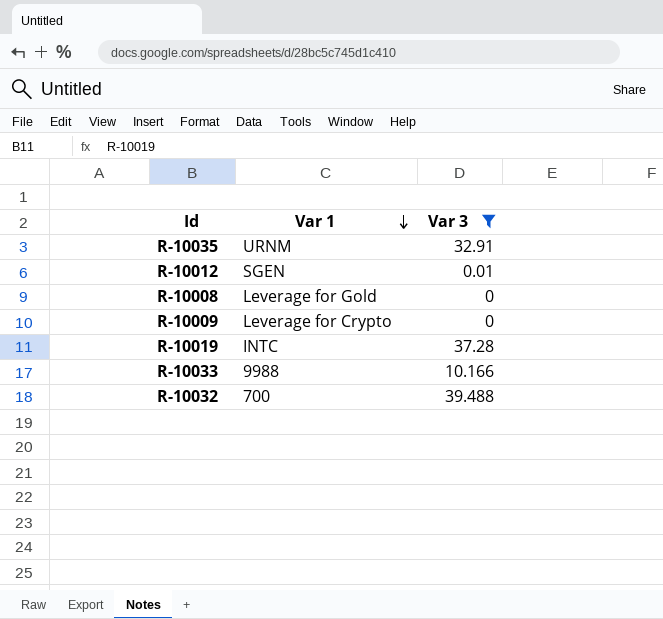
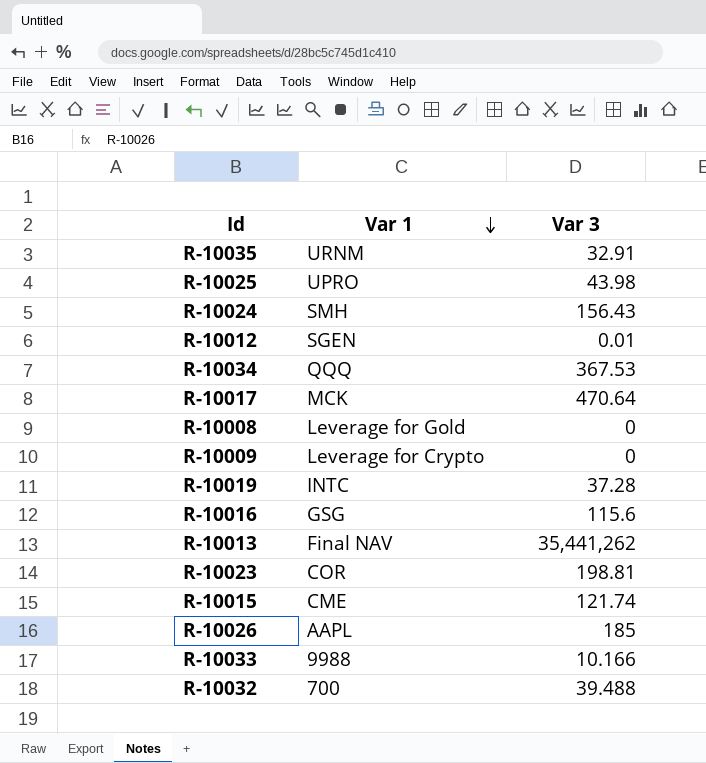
filter: Var 3 <= 39.488 -> none

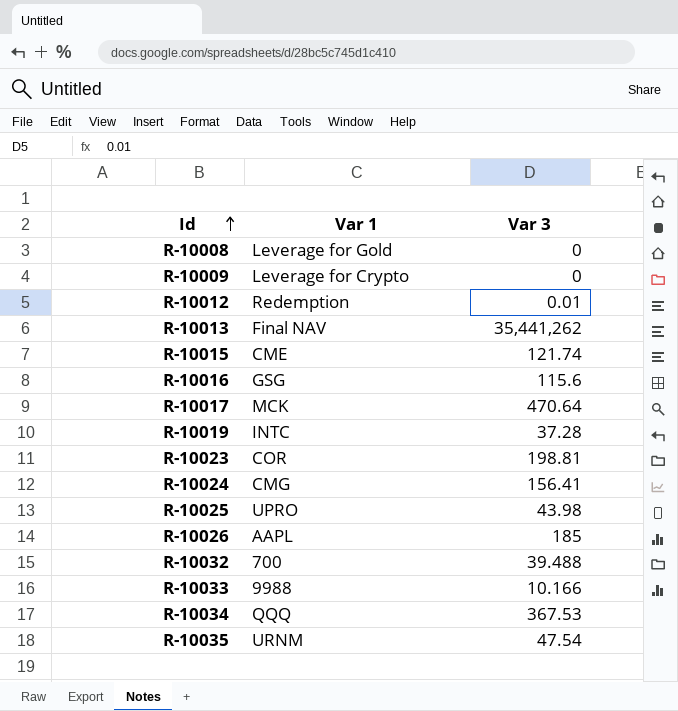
row order: Var 1 descending -> Id ascending
R-10012 | Var 1: SGEN -> Redemption
R-10024 | Var 1: SMH -> CMG
R-10024 | Var 3: 156.43 -> 156.41
R-10035 | Var 3: 32.91 -> 47.54

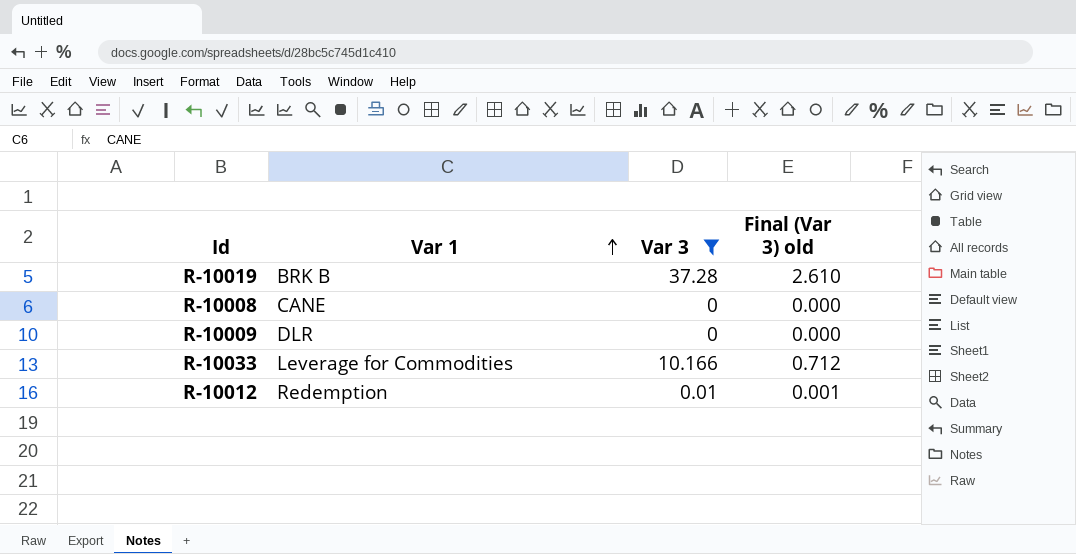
filter: none -> Var 3 <= 37.28
row order: Id ascending -> Var 1 ascending
column Final (Var 3) old | formula: none -> [Var 3] * 0.07
R-10019 | Var 1: INTC -> BRK B
R-10008 | Var 1: Leverage for Gold -> CANE
R-10009 | Var 1: Leverage for Crypto -> DLR
R-10033 | Var 1: 9988 -> Leverage for Commodities

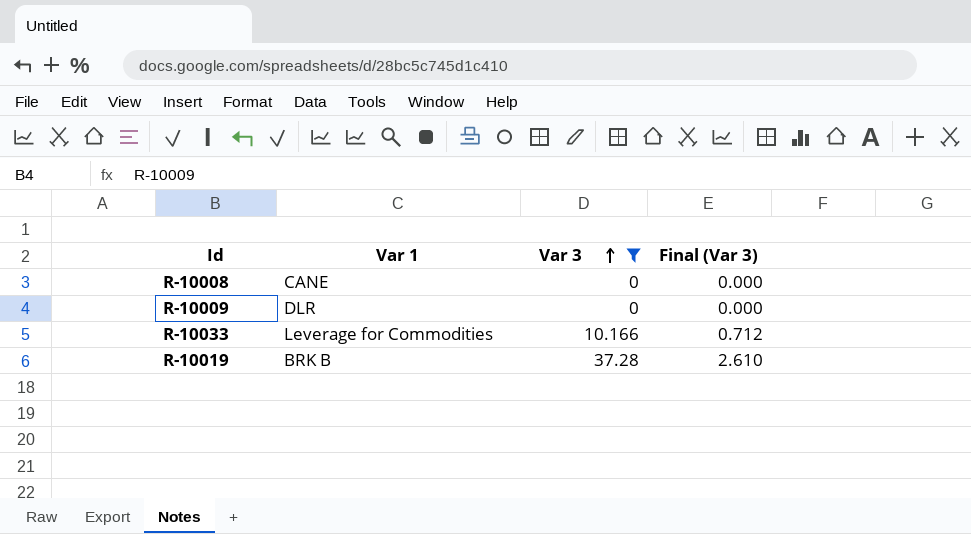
row order: Var 1 ascending -> Var 3 ascending
column name: Final (Var 3) old -> Final (Var 3)
row R-10012: Redemption | 0.01 | 0.001 -> none

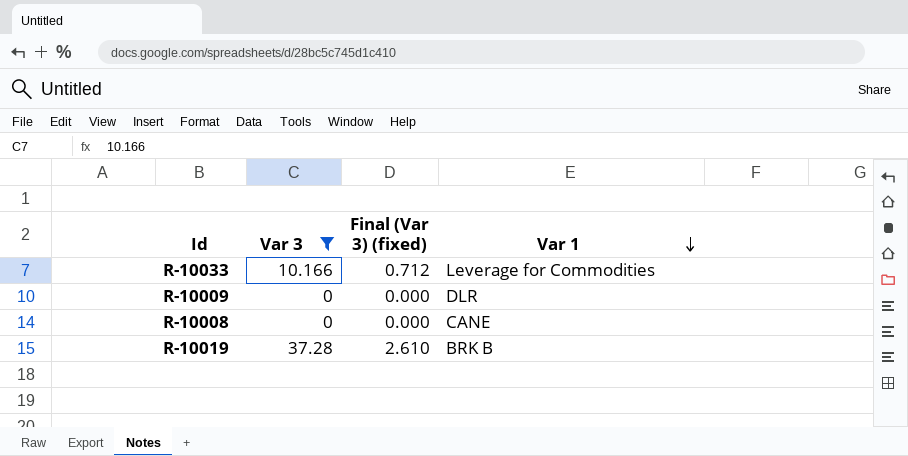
row order: Var 3 ascending -> Var 1 descending
column name: Final (Var 3) -> Final (Var 3) (fixed)
column Var 1 | position: 2 -> 4

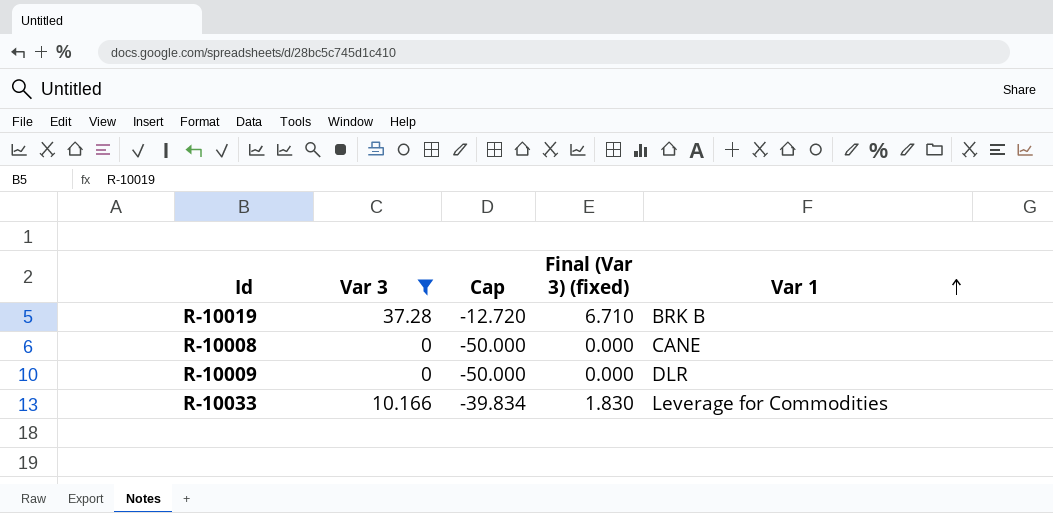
row order: Var 1 descending -> Var 1 ascending
column Cap | formula: none -> [Var 3] - 50
column Final (Var 3) (fixed) | formula: [Var 3] * 0.07 -> [Var 3] * 0.18

